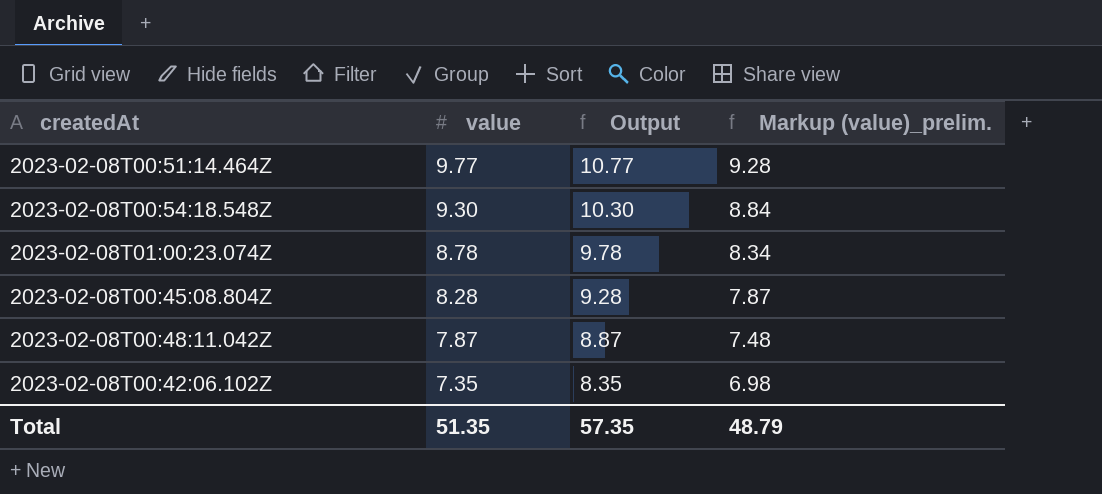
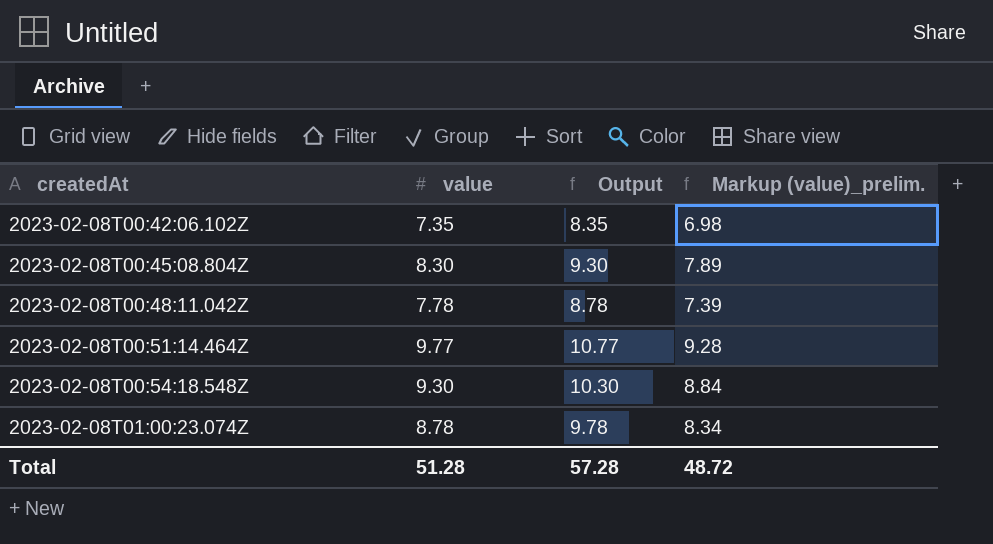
row order: value descending -> createdAt ascending
2023-02-08T00:45:08.804Z | value: 8.28 -> 8.30
2023-02-08T00:45:08.804Z | Output: 9.28 -> 9.30
2023-02-08T00:45:08.804Z | Markup (value)_prelim.: 7.87 -> 7.89
2023-02-08T00:48:11.042Z | value: 7.87 -> 7.78
2023-02-08T00:48:11.042Z | Output: 8.87 -> 8.78
2023-02-08T00:48:11.042Z | Markup (value)_prelim.: 7.48 -> 7.39
Total | value: 51.35 -> 51.28
Total | Output: 57.35 -> 57.28
Total | Markup (value)_prelim.: 48.79 -> 48.72

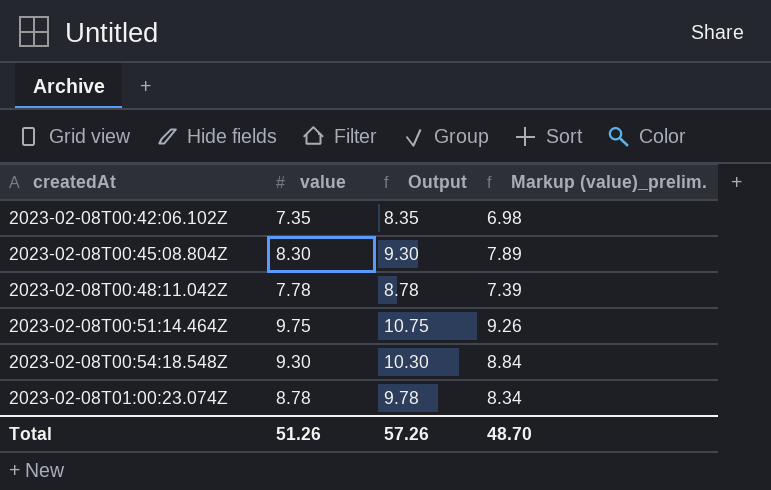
2023-02-08T00:51:14.464Z | value: 9.77 -> 9.75
2023-02-08T00:51:14.464Z | Output: 10.77 -> 10.75
2023-02-08T00:51:14.464Z | Markup (value)_prelim.: 9.28 -> 9.26
Total | value: 51.28 -> 51.26
Total | Output: 57.28 -> 57.26
Total | Markup (value)_prelim.: 48.72 -> 48.70

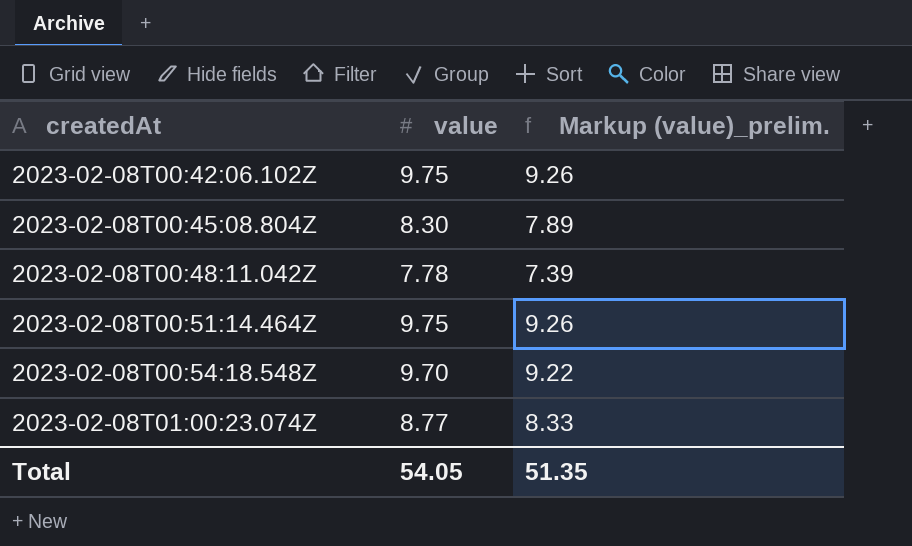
column Output | formula: [value] + 1 -> none
2023-02-08T00:42:06.102Z | value: 7.35 -> 9.75
2023-02-08T00:42:06.102Z | Markup (value)_prelim.: 6.98 -> 9.26
2023-02-08T00:54:18.548Z | value: 9.30 -> 9.70
2023-02-08T00:54:18.548Z | Markup (value)_prelim.: 8.84 -> 9.22
2023-02-08T01:00:23.074Z | value: 8.78 -> 8.77
2023-02-08T01:00:23.074Z | Markup (value)_prelim.: 8.34 -> 8.33
Total | value: 51.26 -> 54.05
Total | Markup (value)_prelim.: 48.70 -> 51.35

